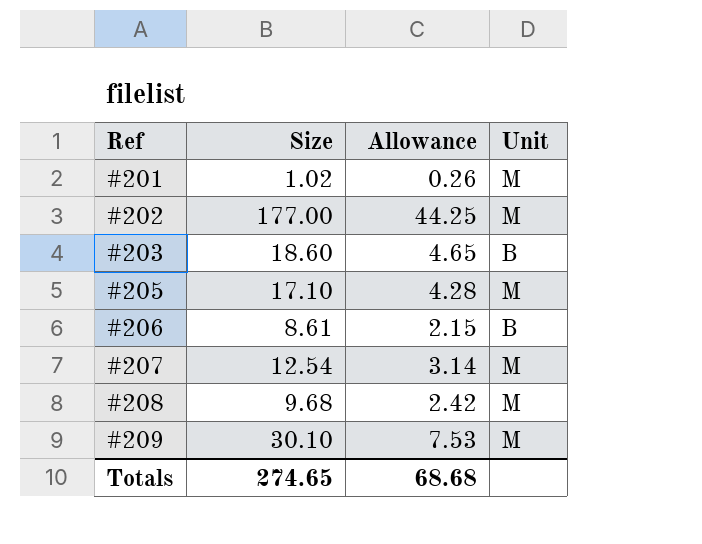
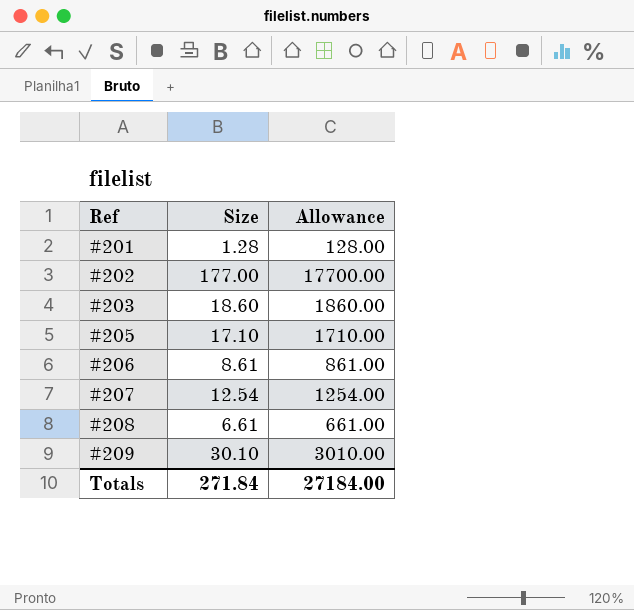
column Unit | position: 4 -> none
column Allowance | formula: [Size] * 0.25 -> [Size] * 100
#201 | Size: 1.02 -> 1.28
#208 | Size: 9.68 -> 6.61
Totals | Size: 274.65 -> 271.84
Totals | Allowance: 68.68 -> 27184.00

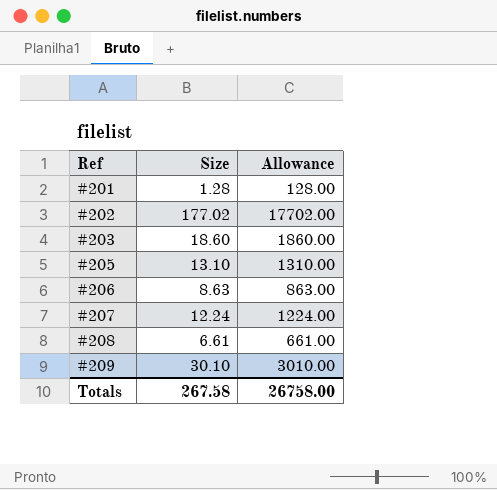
#202 | Size: 177.00 -> 177.02
#202 | Allowance: 17700.00 -> 17702.00
#205 | Size: 17.10 -> 13.10
#205 | Allowance: 1710.00 -> 1310.00
#206 | Size: 8.61 -> 8.63
#206 | Allowance: 861.00 -> 863.00
#207 | Size: 12.54 -> 12.24
#207 | Allowance: 1254.00 -> 1224.00
Totals | Size: 271.84 -> 267.58
Totals | Allowance: 27184.00 -> 26758.00

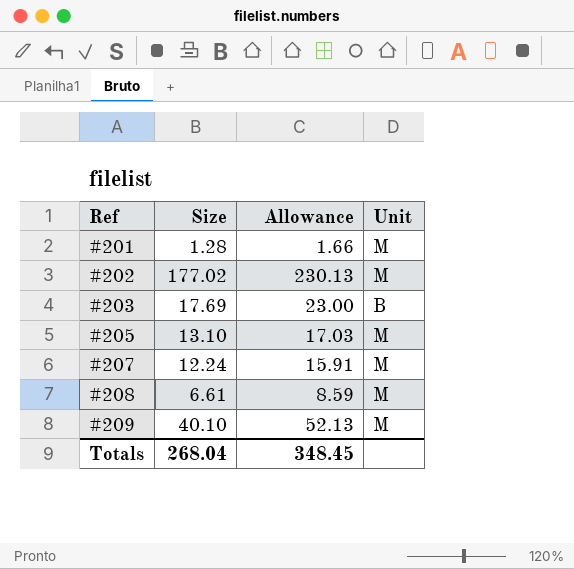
column Allowance | formula: [Size] * 100 -> [Size] * 1.3
column Unit | position: none -> 4
row #206: 8.63 | 863.00 -> none
#203 | Size: 18.60 -> 17.69
#209 | Size: 30.10 -> 40.10
Totals | Size: 267.58 -> 268.04
Totals | Allowance: 26758.00 -> 348.45

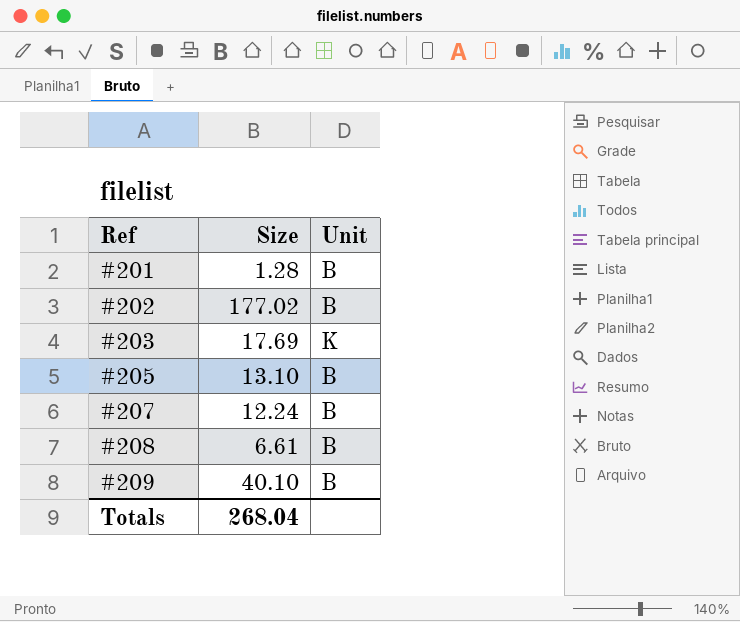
column Allowance | formula: [Size] * 1.3 -> none
#201 | Unit: M -> B
#202 | Unit: M -> B
#203 | Unit: B -> K
#205 | Unit: M -> B
#207 | Unit: M -> B
#208 | Unit: M -> B
#209 | Unit: M -> B

